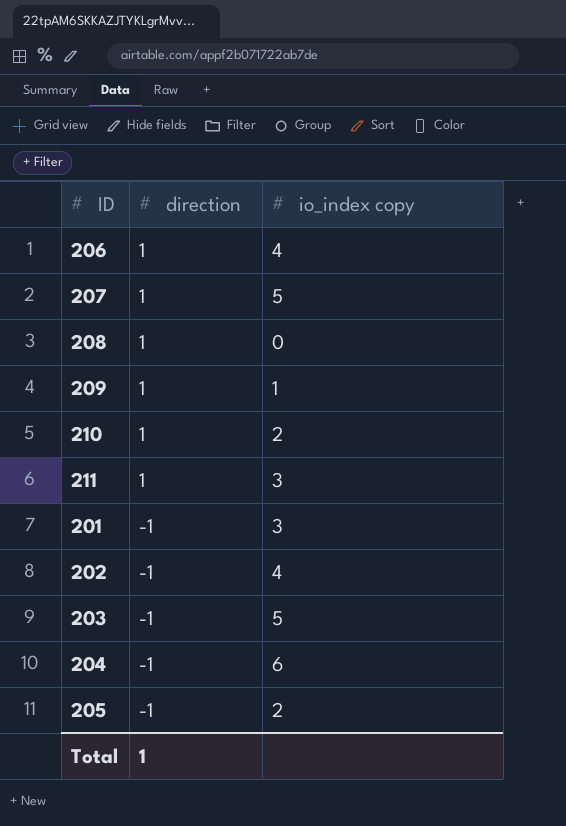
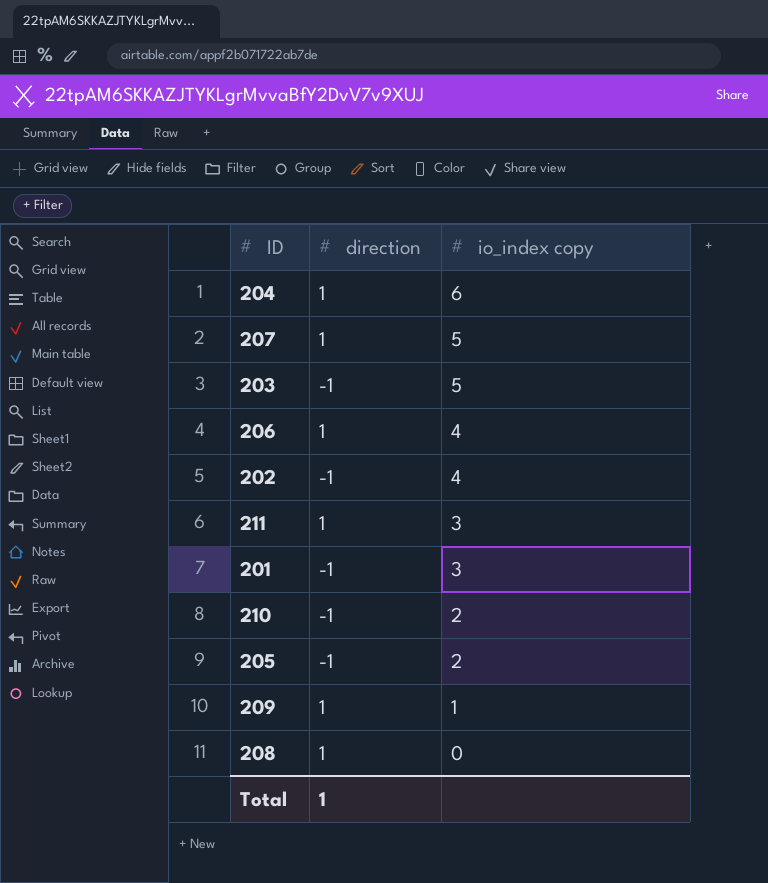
row order: direction descending -> io_index copy descending
204 | direction: -1 -> 1
210 | direction: 1 -> -1

